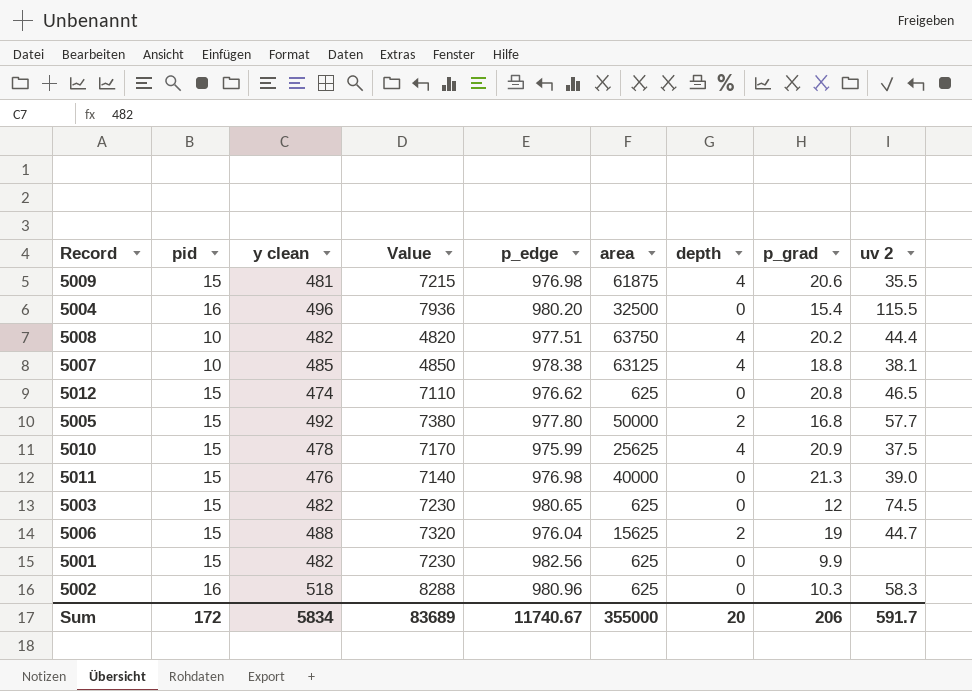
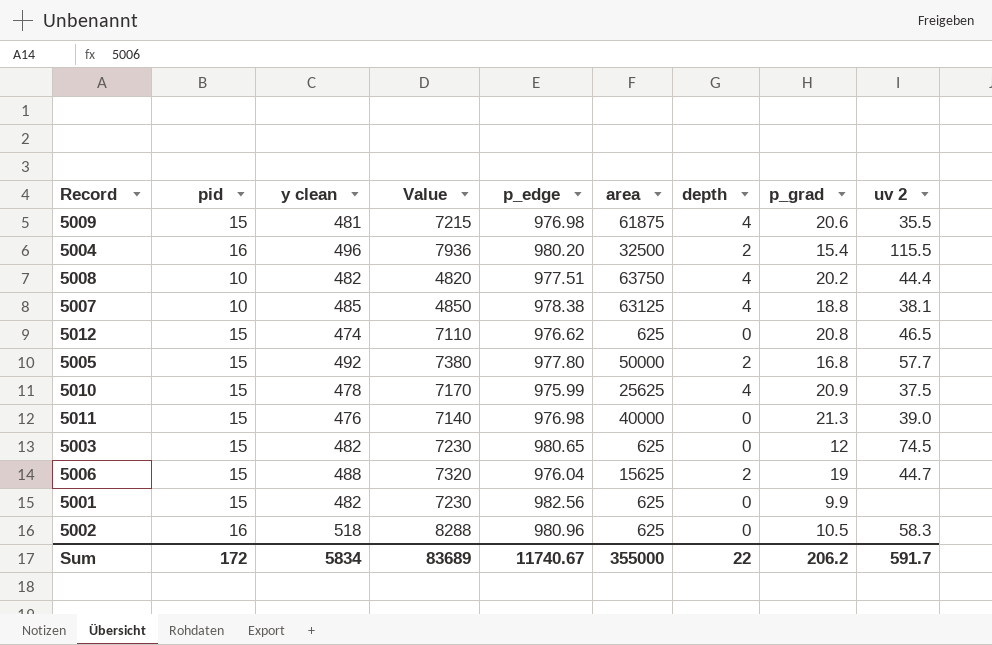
5004 | depth: 0 -> 2
5002 | p_grad: 10.3 -> 10.5
Sum | depth: 20 -> 22
Sum | p_grad: 206 -> 206.2

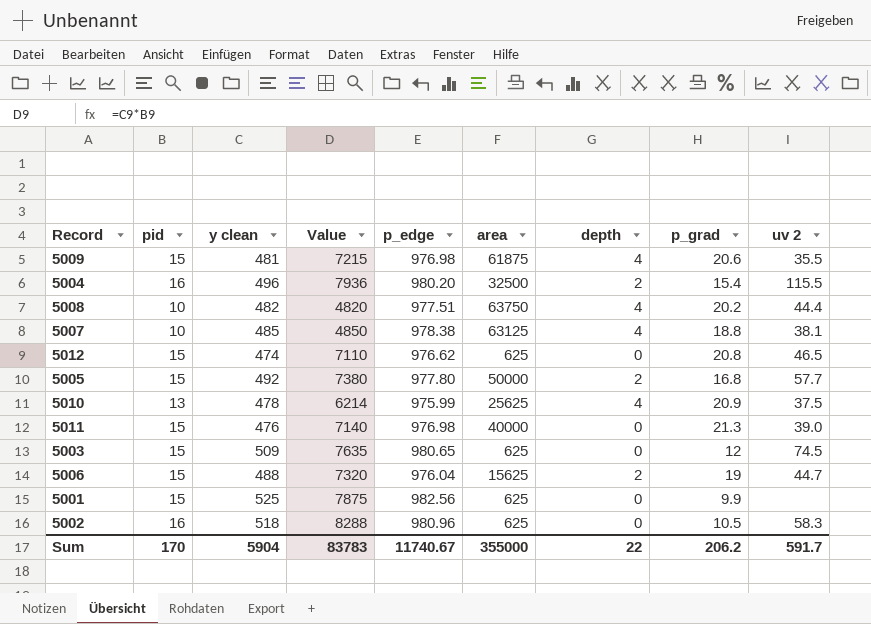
5010 | pid: 15 -> 13
5010 | Value: 7170 -> 6214
5003 | y clean: 482 -> 509
5003 | Value: 7230 -> 7635
5001 | y clean: 482 -> 525
5001 | Value: 7230 -> 7875
Sum | pid: 172 -> 170
Sum | y clean: 5834 -> 5904
Sum | Value: 83689 -> 83783

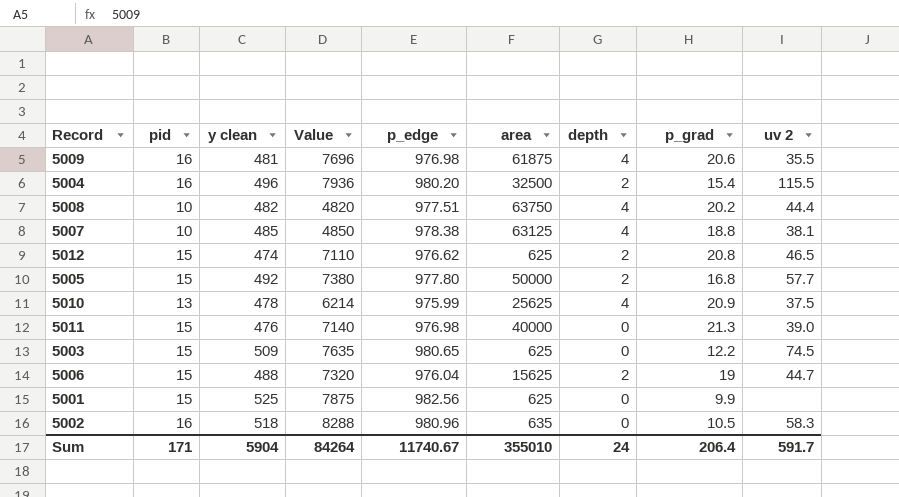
5009 | pid: 15 -> 16
5009 | Value: 7215 -> 7696
5012 | depth: 0 -> 2
5003 | p_grad: 12 -> 12.2
5002 | area: 625 -> 635
Sum | pid: 170 -> 171
Sum | Value: 83783 -> 84264
Sum | area: 355000 -> 355010
Sum | depth: 22 -> 24
Sum | p_grad: 206.2 -> 206.4

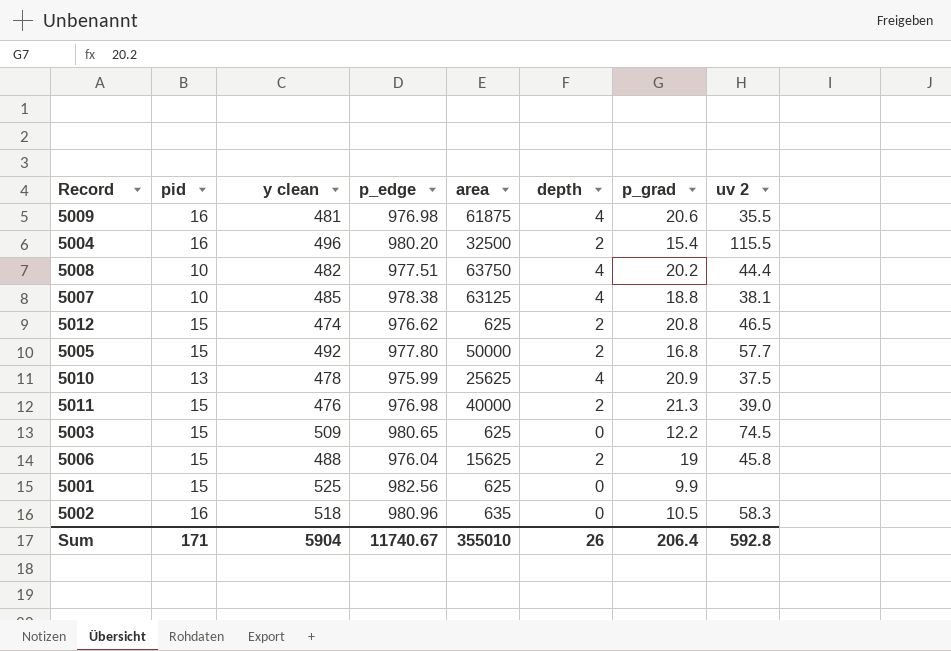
column Value | formula: [pid] * [y clean] -> none
5011 | depth: 0 -> 2
5006 | uv 2: 44.7 -> 45.8
Sum | depth: 24 -> 26
Sum | uv 2: 591.7 -> 592.8

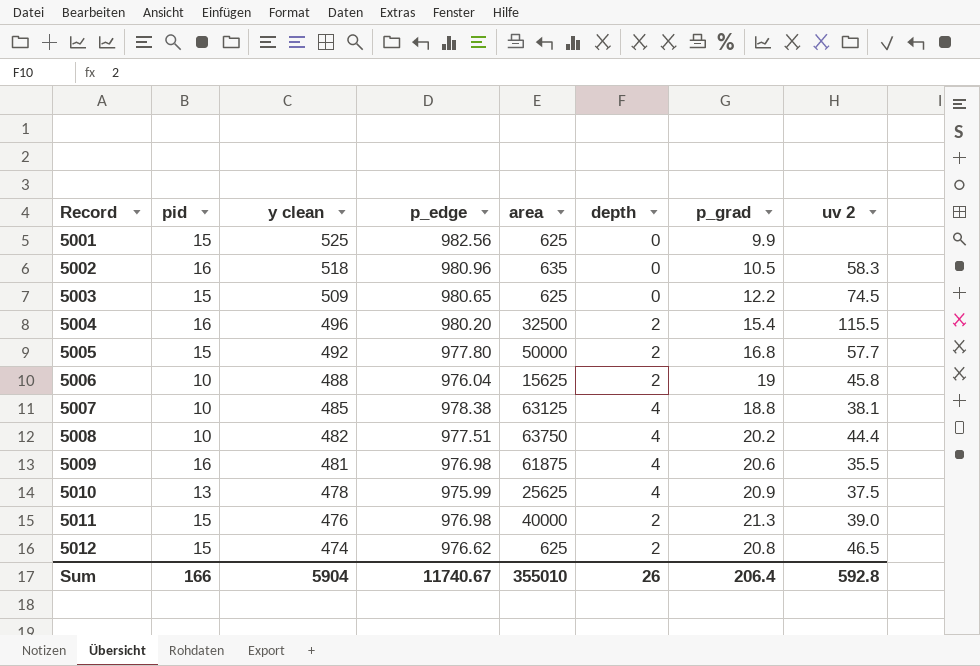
row order: none -> Record ascending
5006 | pid: 15 -> 10
Sum | pid: 171 -> 166

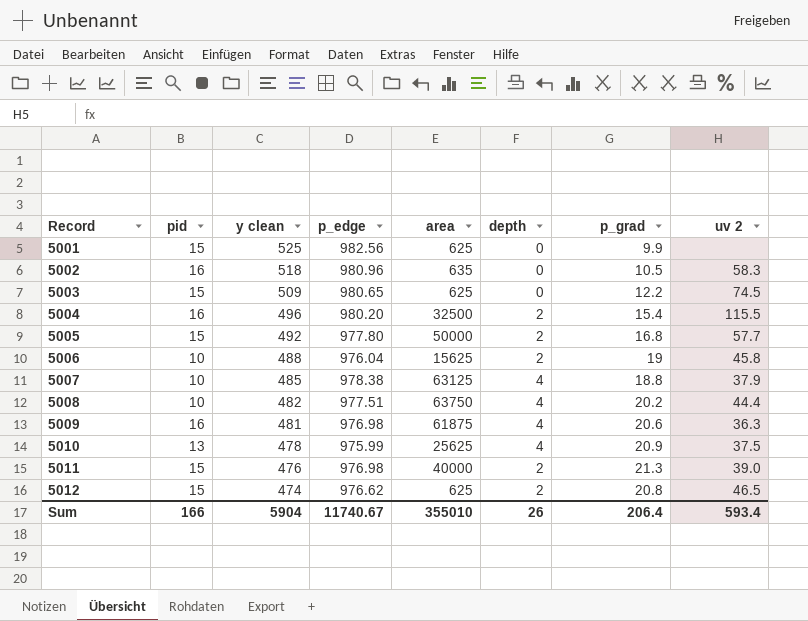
5007 | uv 2: 38.1 -> 37.9
5009 | uv 2: 35.5 -> 36.3
Sum | uv 2: 592.8 -> 593.4

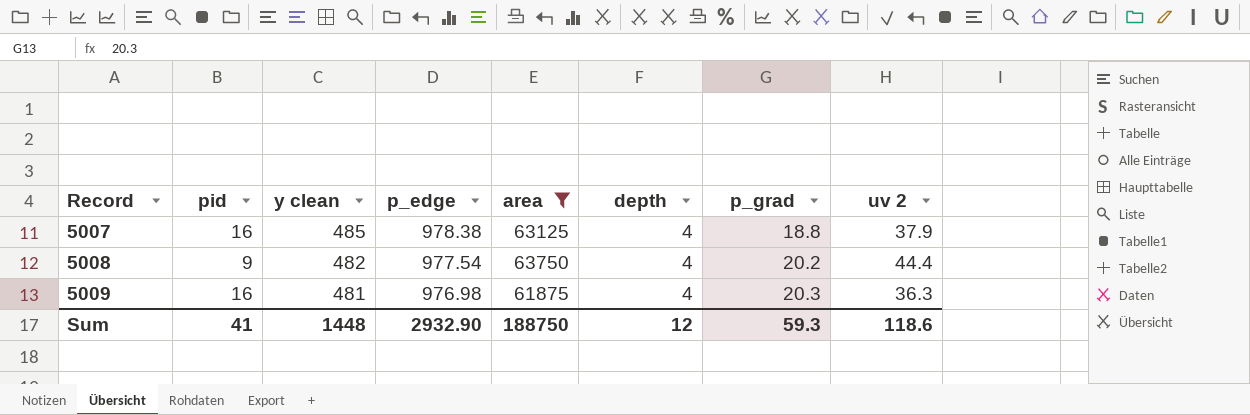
filter: none -> area >= 61875
5007 | pid: 10 -> 16
5008 | pid: 10 -> 9
5008 | p_edge: 977.51 -> 977.54
5009 | p_grad: 20.6 -> 20.3
Sum | pid: 166 -> 41
Sum | y clean: 5904 -> 1448
Sum | p_edge: 11740.67 -> 2932.90
Sum | area: 355010 -> 188750
Sum | depth: 26 -> 12
Sum | p_grad: 206.4 -> 59.3
Sum | uv 2: 593.4 -> 118.6

